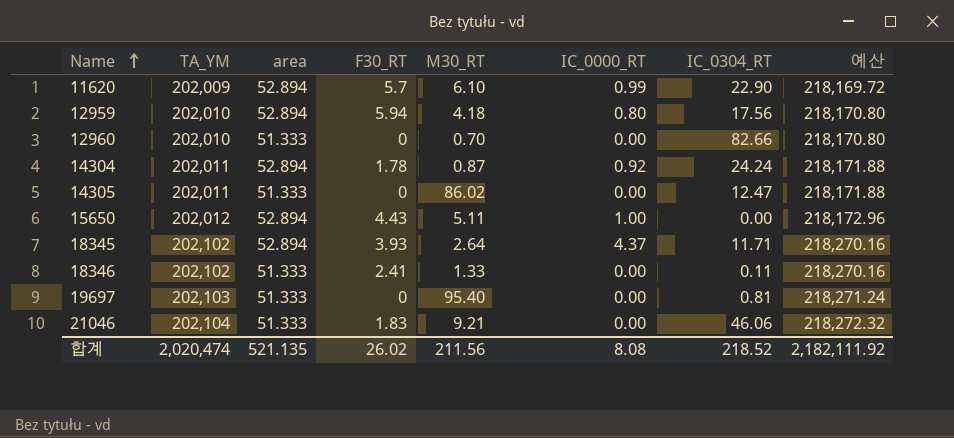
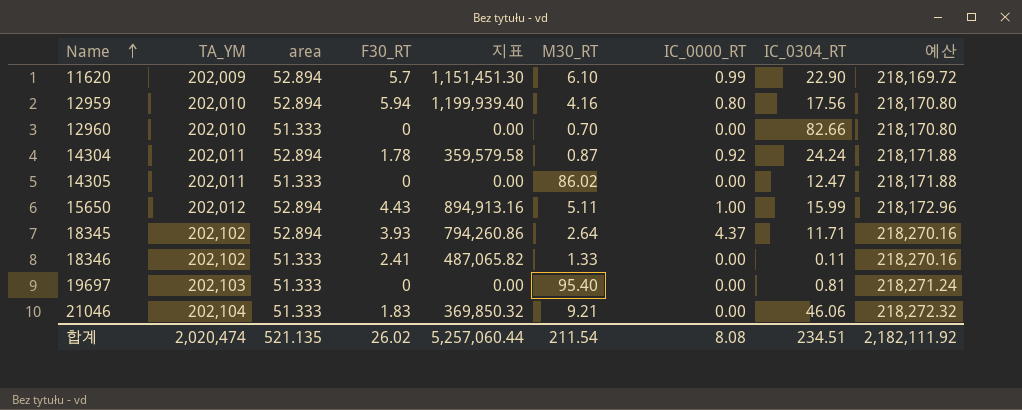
column 지표 | formula: none -> [TA_YM] * [F30_RT]
12959 | M30_RT: 4.18 -> 4.16
15650 | IC_0304_RT: 0.00 -> 15.99
합계 | M30_RT: 211.56 -> 211.54
합계 | IC_0304_RT: 218.52 -> 234.51

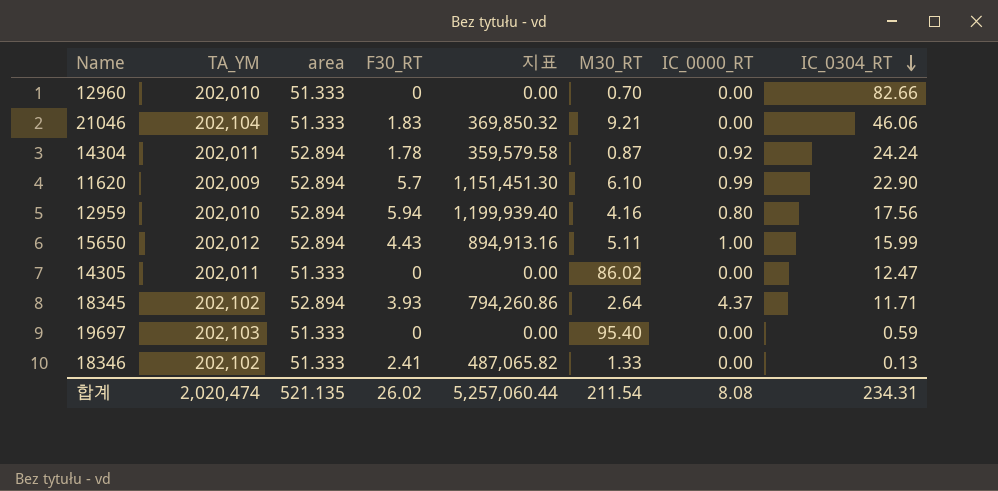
row order: Name ascending -> IC_0304_RT descending
column 예산 | formula: [TA_YM] * 1.08 -> none
19697 | IC_0304_RT: 0.81 -> 0.59
18346 | IC_0304_RT: 0.11 -> 0.13
합계 | IC_0304_RT: 234.51 -> 234.31

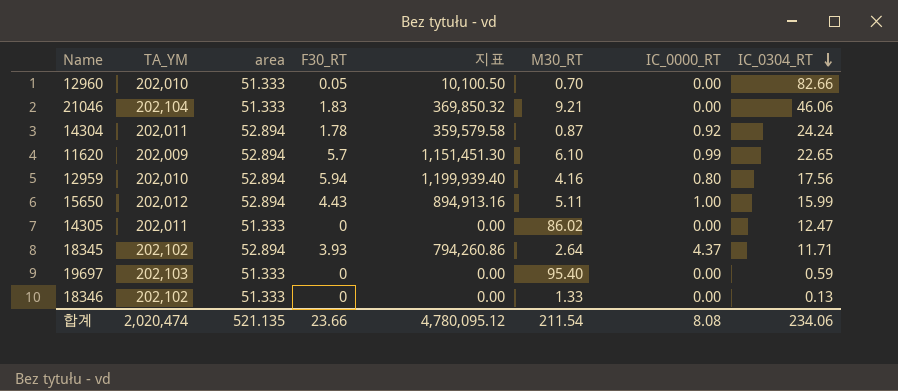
12960 | F30_RT: 0 -> 0.05
12960 | 지표: 0.00 -> 10,100.50
11620 | IC_0304_RT: 22.90 -> 22.65
18346 | F30_RT: 2.41 -> 0
18346 | 지표: 487,065.82 -> 0.00
합계 | F30_RT: 26.02 -> 23.66
합계 | 지표: 5,257,060.44 -> 4,780,095.12
합계 | IC_0304_RT: 234.31 -> 234.06

